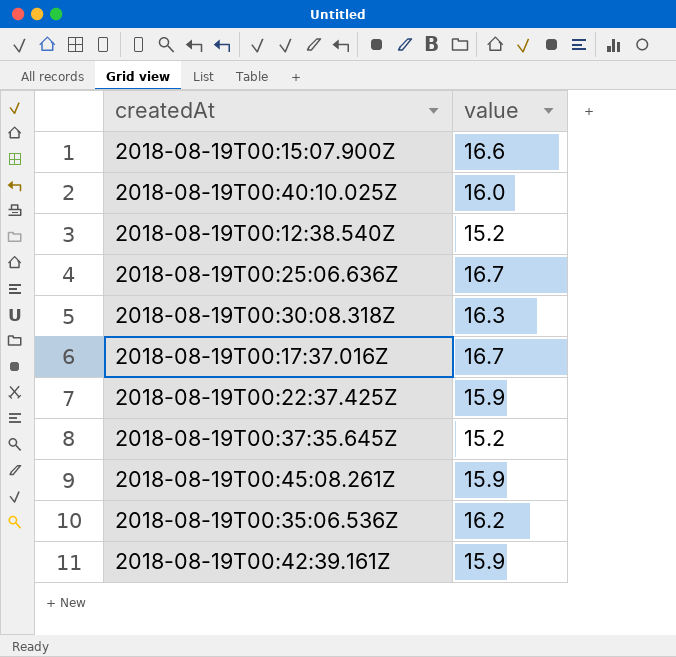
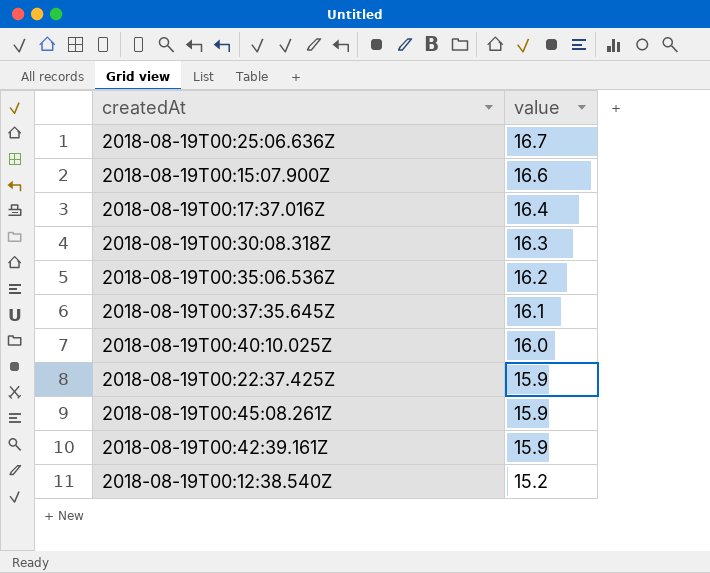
row order: none -> value descending
2018-08-19T00:17:37.016Z | value: 16.7 -> 16.4
2018-08-19T00:37:35.645Z | value: 15.2 -> 16.1

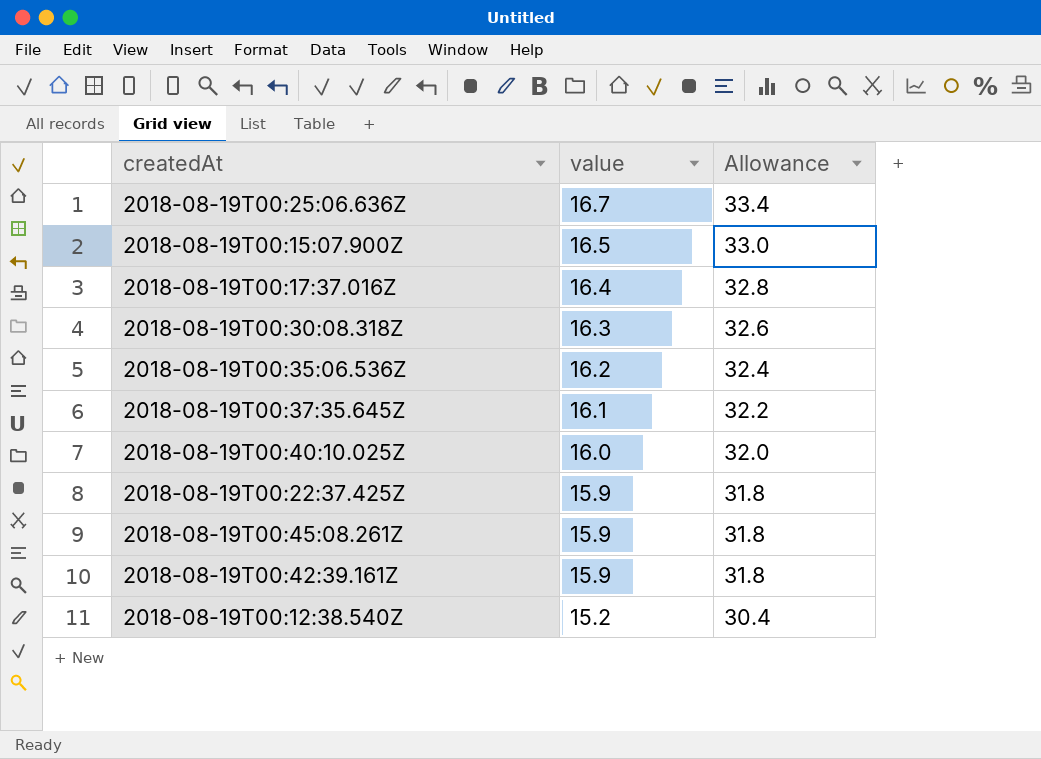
column Allowance | formula: none -> [value] * 2
2018-08-19T00:15:07.900Z | value: 16.6 -> 16.5

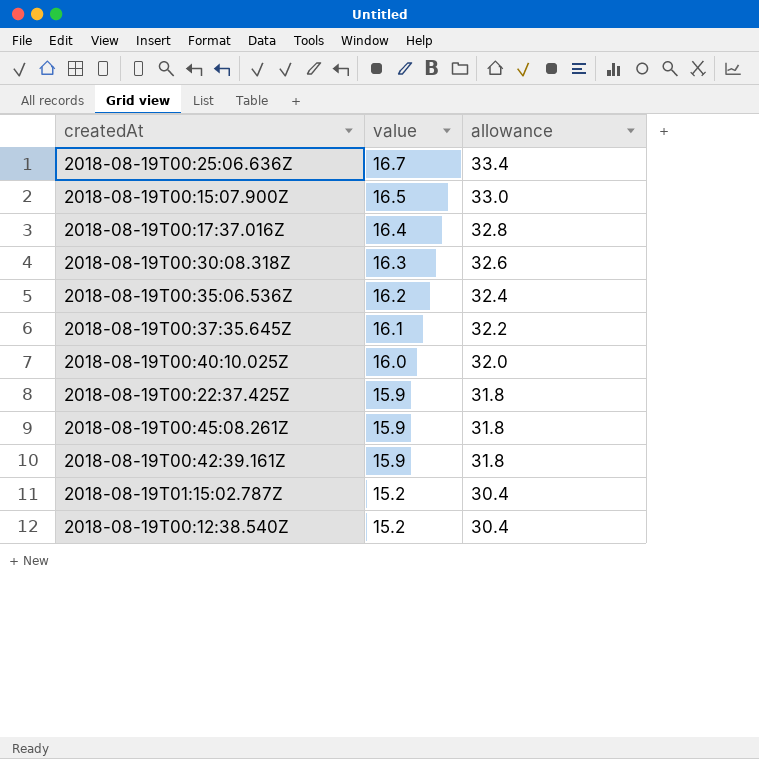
column name: Allowance -> allowance
row 2018-08-19T01:15:02.787Z: none -> 15.2 | 30.4

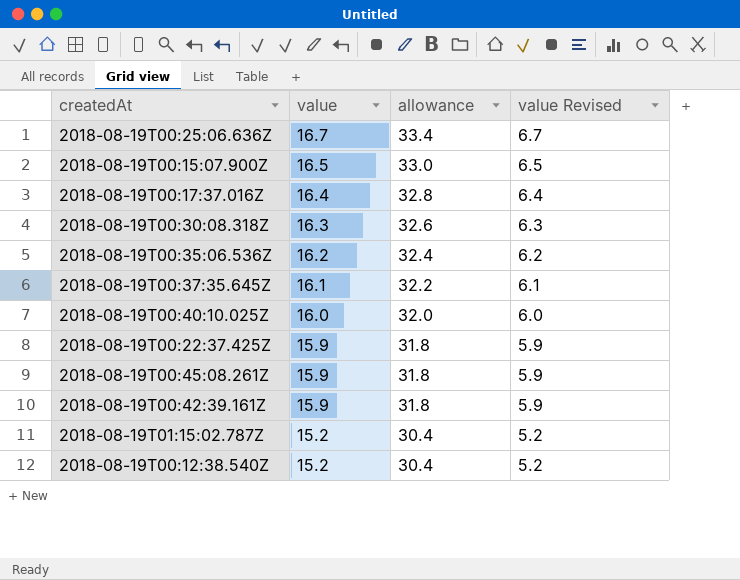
column value Revised | formula: none -> [value] - 10

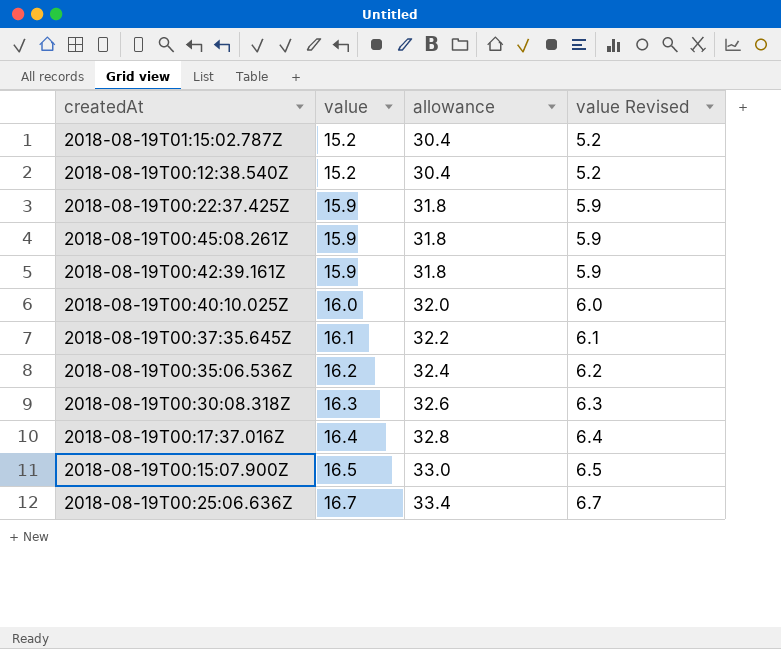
row order: value descending -> value ascending

